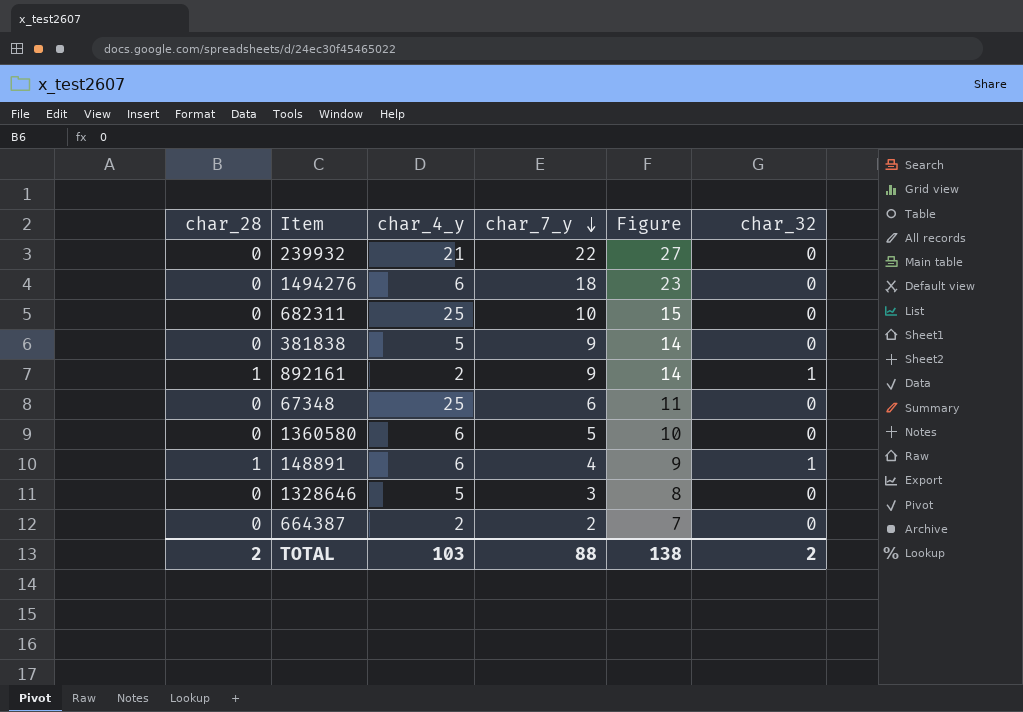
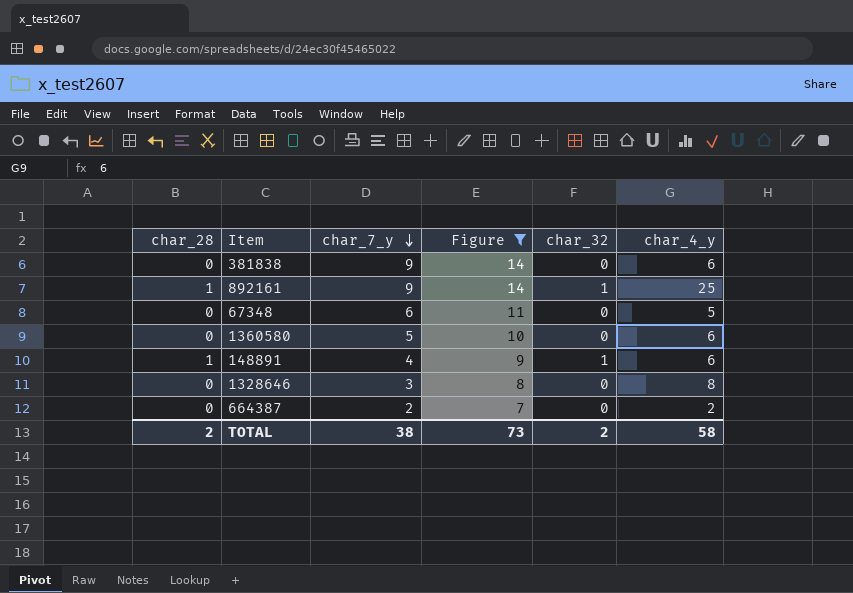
filter: none -> Figure <= 14
column char_4_y | position: 3 -> 6
381838 | char_4_y: 5 -> 6
892161 | char_4_y: 2 -> 25
67348 | char_4_y: 25 -> 5
1328646 | char_4_y: 5 -> 8
TOTAL | char_7_y: 88 -> 38
TOTAL | Figure: 138 -> 73
TOTAL | char_4_y: 103 -> 58

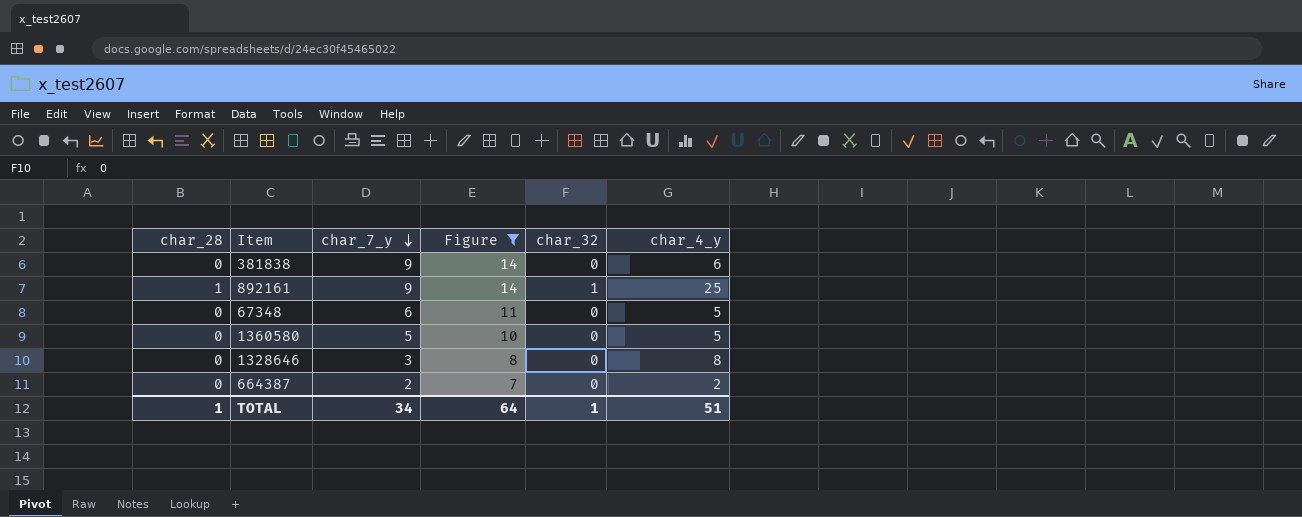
row 148891: 1 | 4 | 9 | 1 | 6 -> none
1360580 | char_4_y: 6 -> 5
TOTAL | char_28: 2 -> 1
TOTAL | char_7_y: 38 -> 34
TOTAL | Figure: 73 -> 64
TOTAL | char_32: 2 -> 1
TOTAL | char_4_y: 58 -> 51

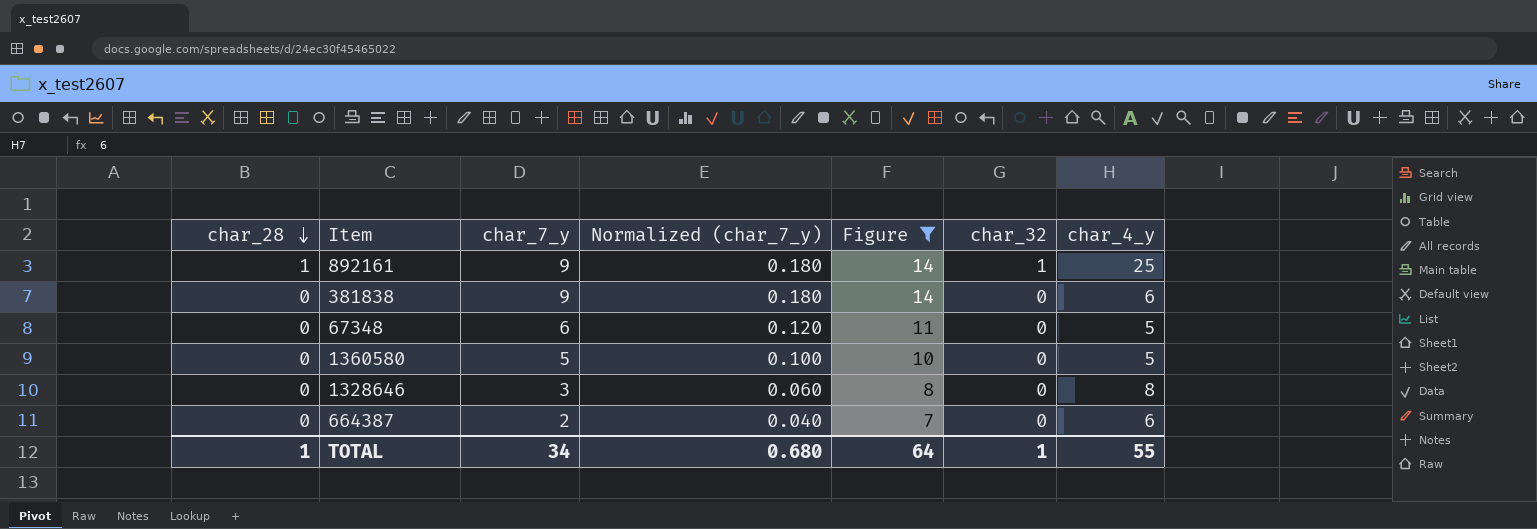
row order: char_7_y descending -> char_28 descending
column Normalized (char_7_y) | formula: none -> [char_7_y] * 0.02
664387 | char_4_y: 2 -> 6
TOTAL | char_4_y: 51 -> 55

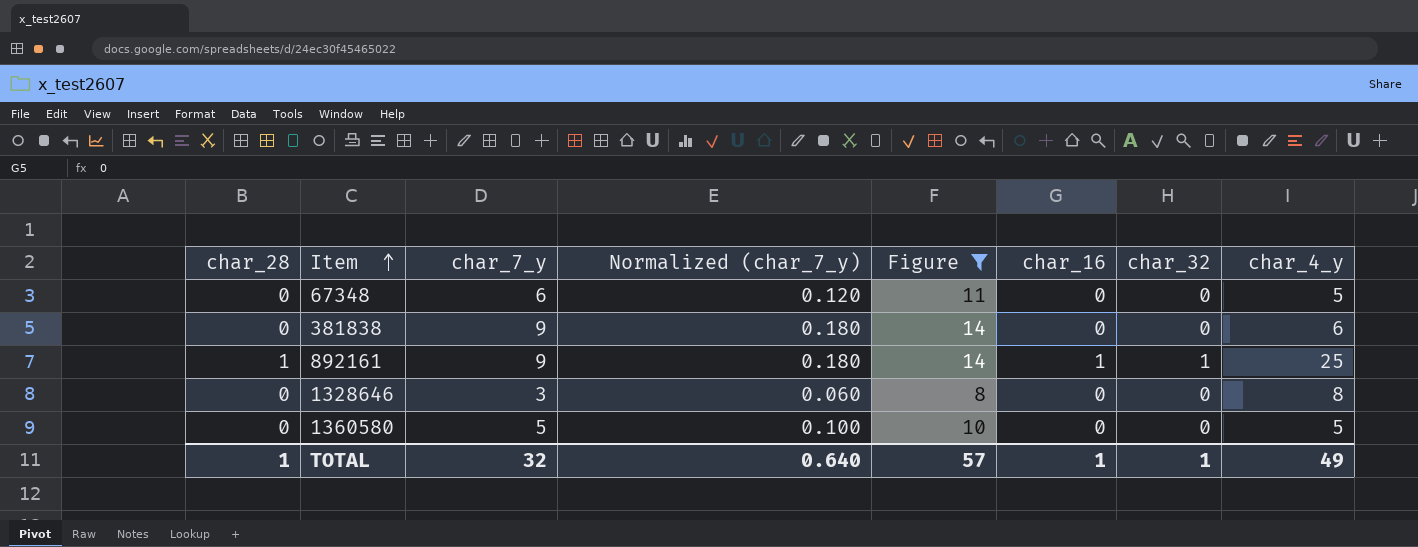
row order: char_28 descending -> Item ascending
column char_16 | position: none -> 6
row 664387: 0 | 2 | 0.040 | 7 | 0 | 6 -> none
TOTAL | char_7_y: 34 -> 32
TOTAL | Normalized (char_7_y): 0.680 -> 0.640
TOTAL | Figure: 64 -> 57
TOTAL | char_4_y: 55 -> 49

